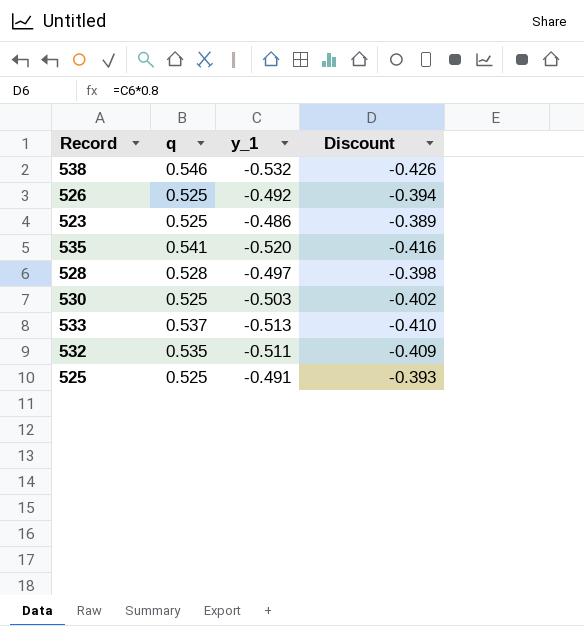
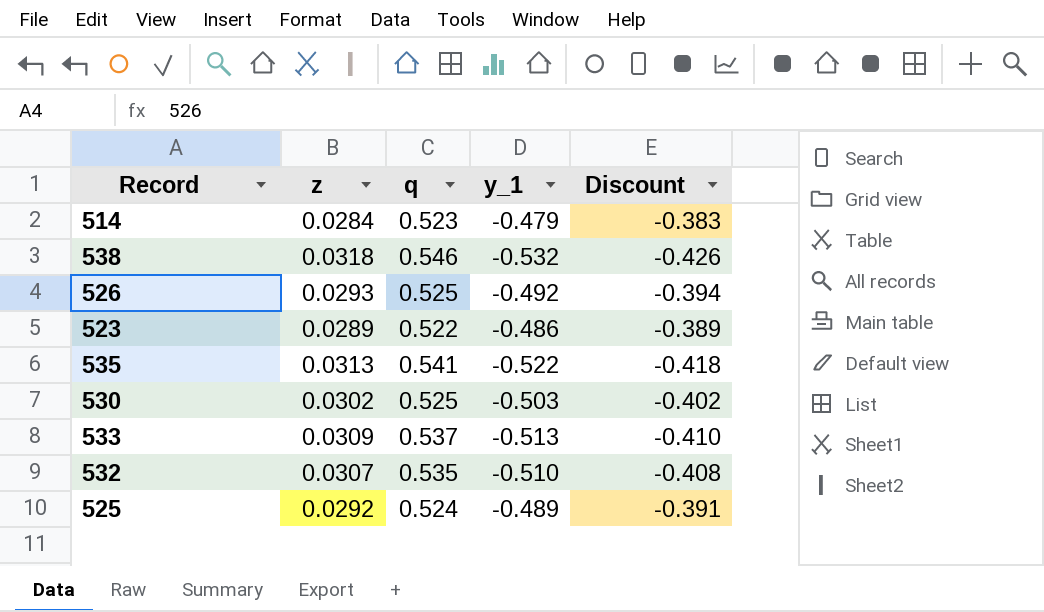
column z | position: none -> 2
row 528: 0.528 | -0.497 | -0.398 -> none
row 514: none -> 0.0284 | 0.523 | -0.479 | -0.383
523 | q: 0.525 -> 0.522
535 | y_1: -0.520 -> -0.522
535 | Discount: -0.416 -> -0.418
532 | y_1: -0.511 -> -0.510
532 | Discount: -0.409 -> -0.408
525 | q: 0.525 -> 0.524
525 | y_1: -0.491 -> -0.489
525 | Discount: -0.393 -> -0.391

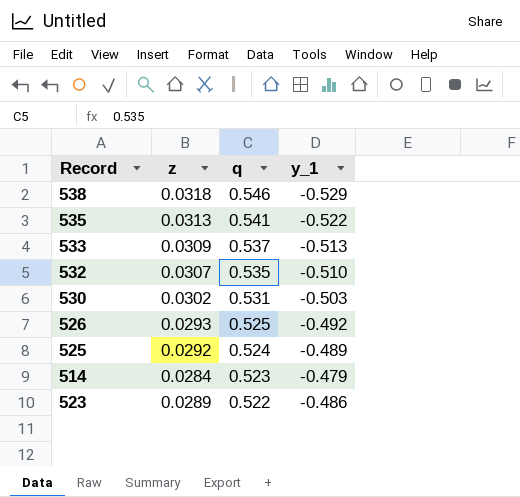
row order: none -> q descending
column Discount | formula: [y_1] * 0.8 -> none
538 | y_1: -0.532 -> -0.529
530 | q: 0.525 -> 0.531

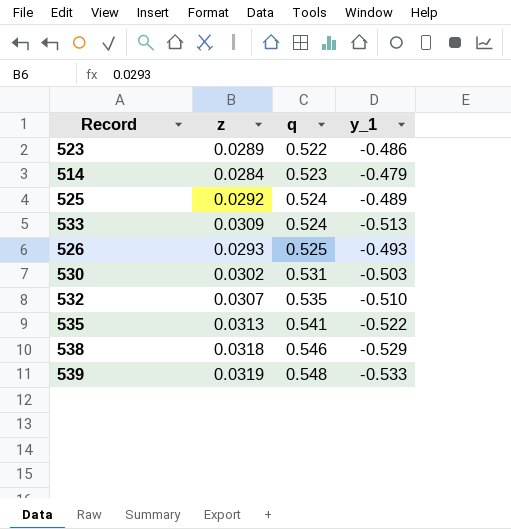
row order: q descending -> q ascending
533 | q: 0.537 -> 0.524
526 | y_1: -0.492 -> -0.493
row 539: none -> 0.0319 | 0.548 | -0.533

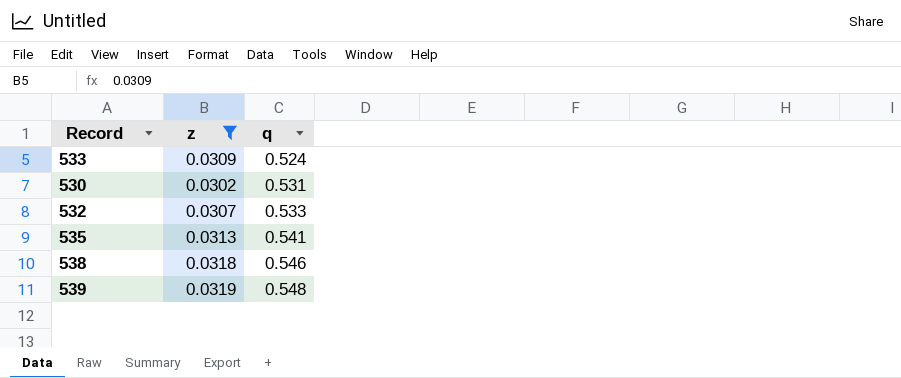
filter: none -> z >= 0.0302
column y_1 | position: 4 -> none
532 | q: 0.535 -> 0.533

